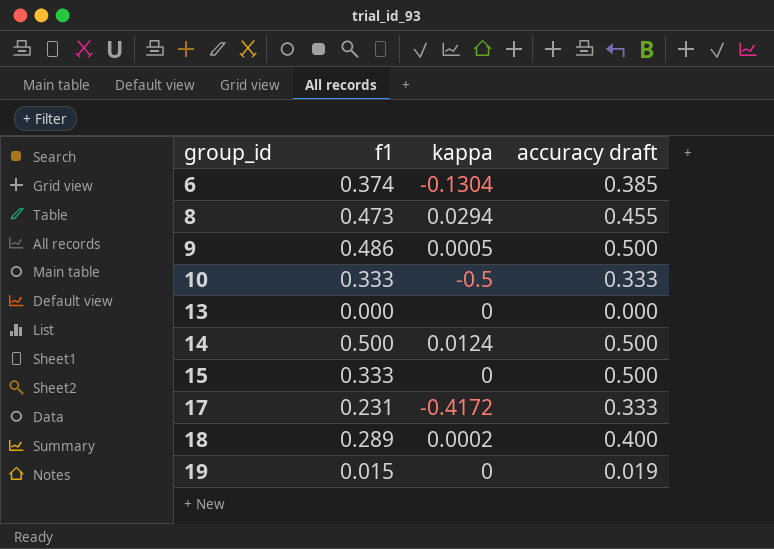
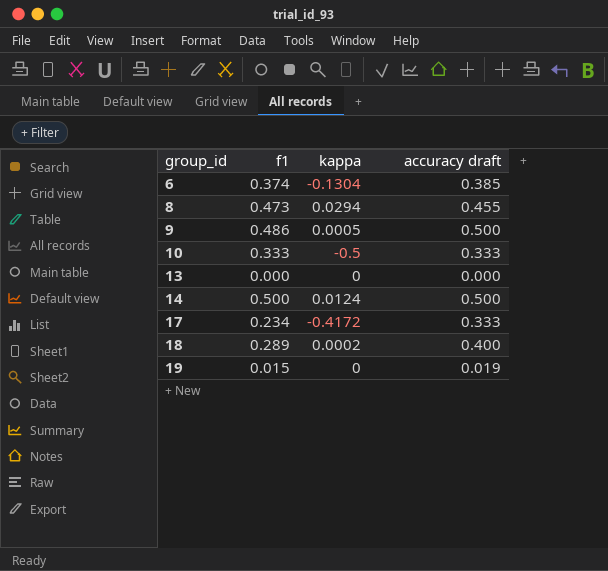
row 15: 0.333 | 0 | 0.500 -> none
17 | f1: 0.231 -> 0.234

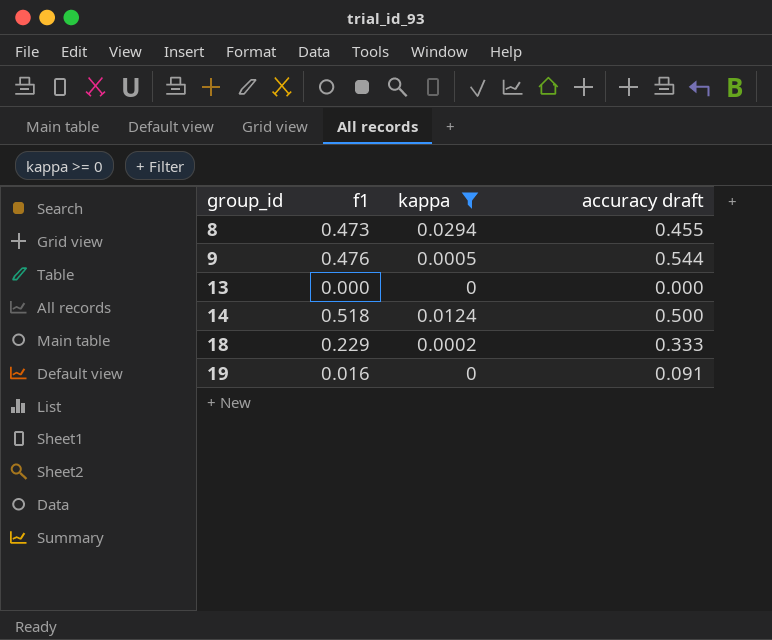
filter: none -> kappa >= 0
9 | f1: 0.486 -> 0.476
9 | accuracy draft: 0.500 -> 0.544
14 | f1: 0.500 -> 0.518
18 | f1: 0.289 -> 0.229
18 | accuracy draft: 0.400 -> 0.333
19 | f1: 0.015 -> 0.016
19 | accuracy draft: 0.019 -> 0.091

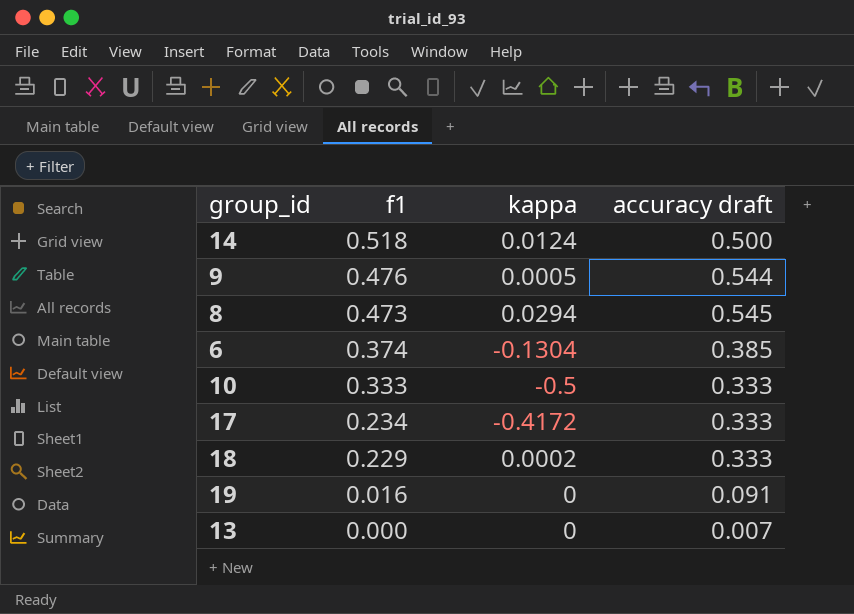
filter: kappa >= 0 -> none
row order: group_id ascending -> f1 descending
8 | accuracy draft: 0.455 -> 0.545
13 | accuracy draft: 0.000 -> 0.007

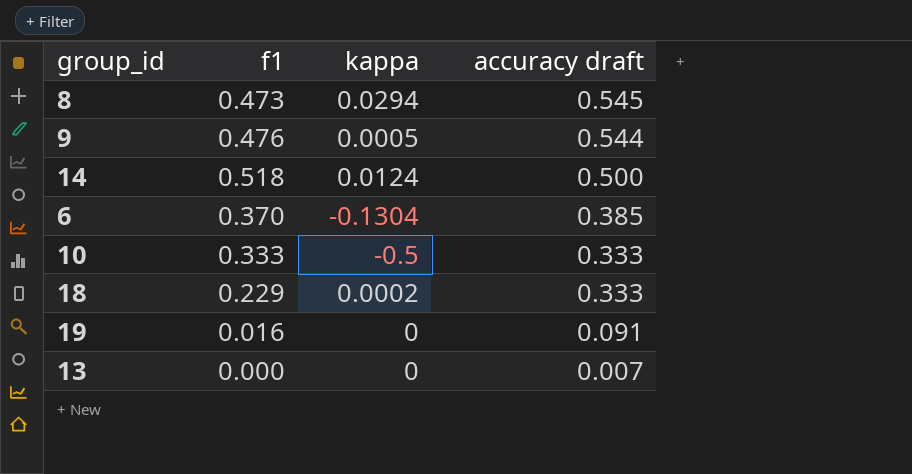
row order: f1 descending -> accuracy draft descending
row 17: 0.234 | -0.4172 | 0.333 -> none
6 | f1: 0.374 -> 0.370

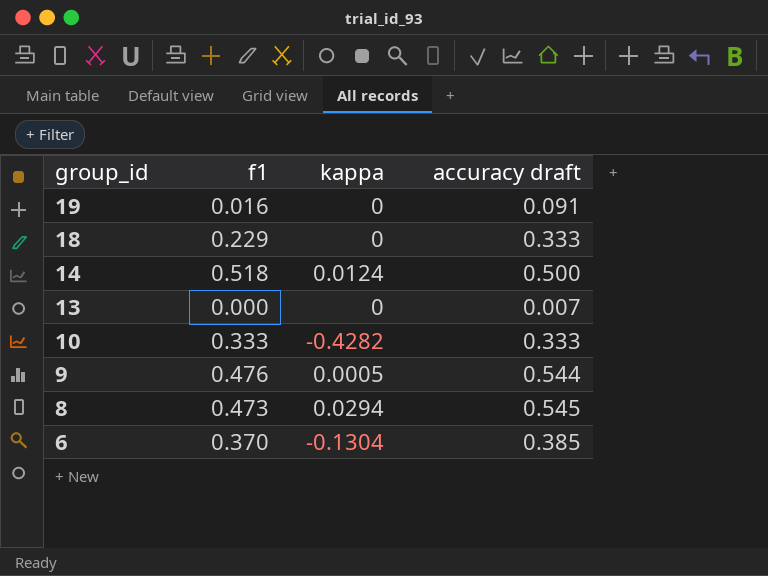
row order: accuracy draft descending -> group_id descending
18 | kappa: 0.0002 -> 0
10 | kappa: -0.5 -> -0.4282

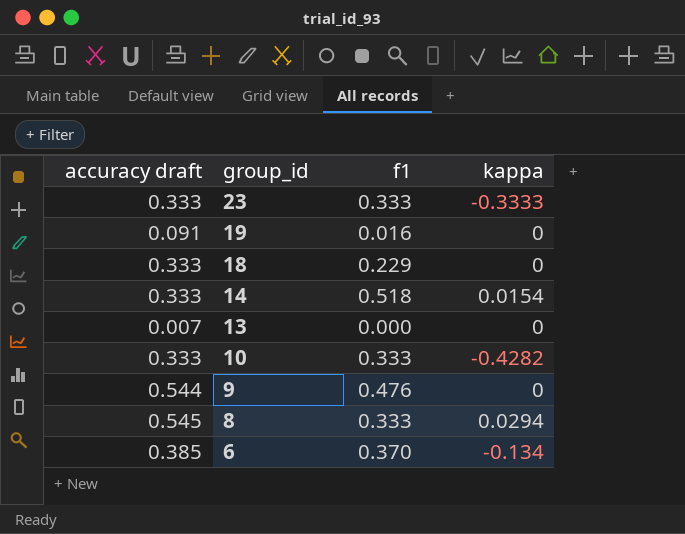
column accuracy draft | position: 4 -> 1
row 23: none -> 0.333 | 0.333 | -0.3333
14 | accuracy draft: 0.500 -> 0.333
14 | kappa: 0.0124 -> 0.0154
9 | kappa: 0.0005 -> 0
8 | f1: 0.473 -> 0.333
6 | kappa: -0.1304 -> -0.134

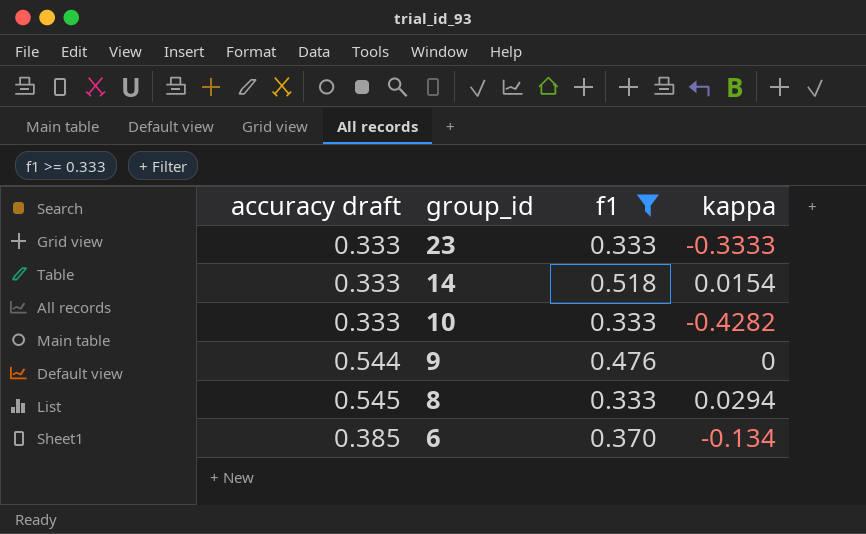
filter: none -> f1 >= 0.333

